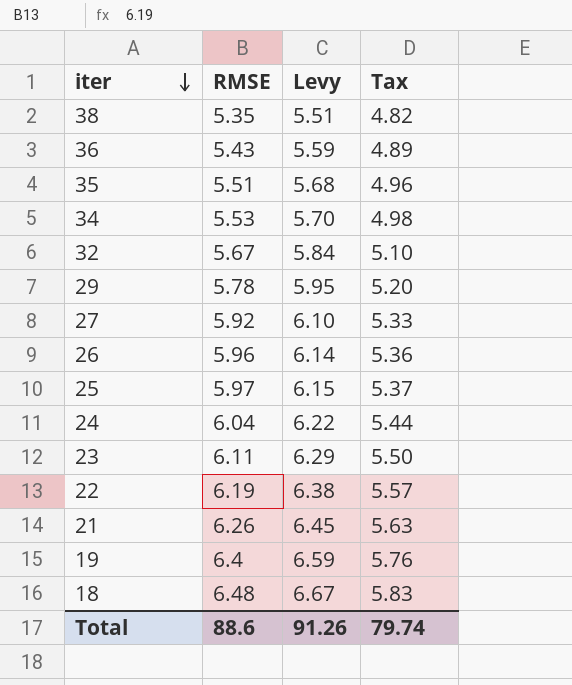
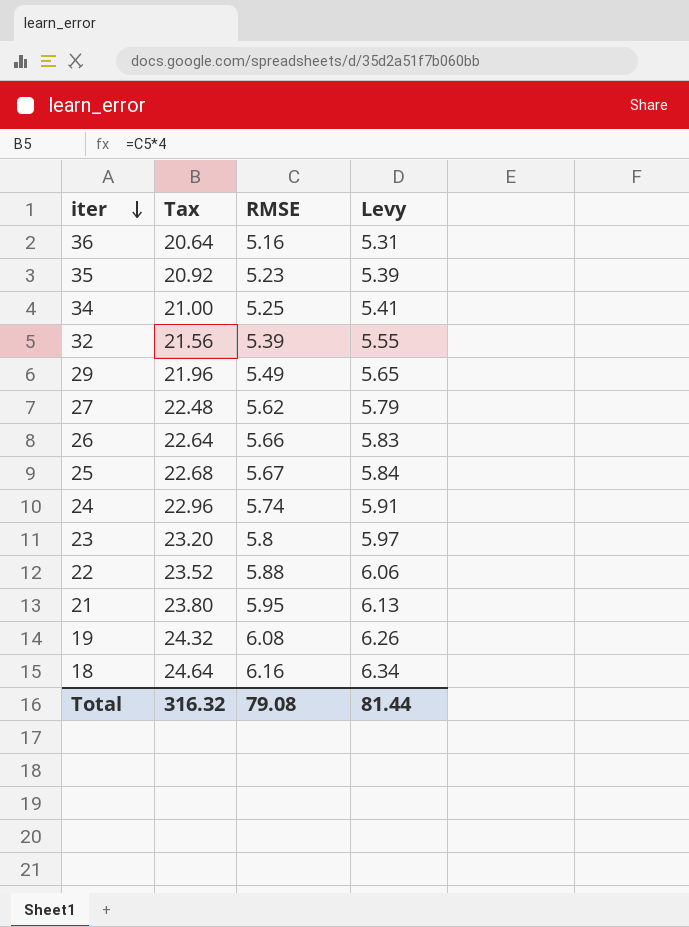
column Tax | formula: [RMSE] * 0.9 -> [RMSE] * 4
column Tax | position: 4 -> 2
row 38: 5.35 | 5.51 | 4.82 -> none
36 | RMSE: 5.43 -> 5.16
36 | Levy: 5.59 -> 5.31
35 | RMSE: 5.51 -> 5.23
35 | Levy: 5.68 -> 5.39
34 | RMSE: 5.53 -> 5.25
34 | Levy: 5.70 -> 5.41
32 | RMSE: 5.67 -> 5.39
32 | Levy: 5.84 -> 5.55
29 | RMSE: 5.78 -> 5.49
29 | Levy: 5.95 -> 5.65
27 | RMSE: 5.92 -> 5.62
27 | Levy: 6.10 -> 5.79
26 | RMSE: 5.96 -> 5.66
26 | Levy: 6.14 -> 5.83
25 | RMSE: 5.97 -> 5.67
25 | Levy: 6.15 -> 5.84
24 | RMSE: 6.04 -> 5.74
24 | Levy: 6.22 -> 5.91
23 | RMSE: 6.11 -> 5.8
23 | Levy: 6.29 -> 5.97
22 | RMSE: 6.19 -> 5.88
22 | Levy: 6.38 -> 6.06
21 | RMSE: 6.26 -> 5.95
21 | Levy: 6.45 -> 6.13
19 | RMSE: 6.4 -> 6.08
19 | Levy: 6.59 -> 6.26
18 | RMSE: 6.48 -> 6.16
18 | Levy: 6.67 -> 6.34
Total | Tax: 79.74 -> 316.32
Total | RMSE: 88.6 -> 79.08
Total | Levy: 91.26 -> 81.44

